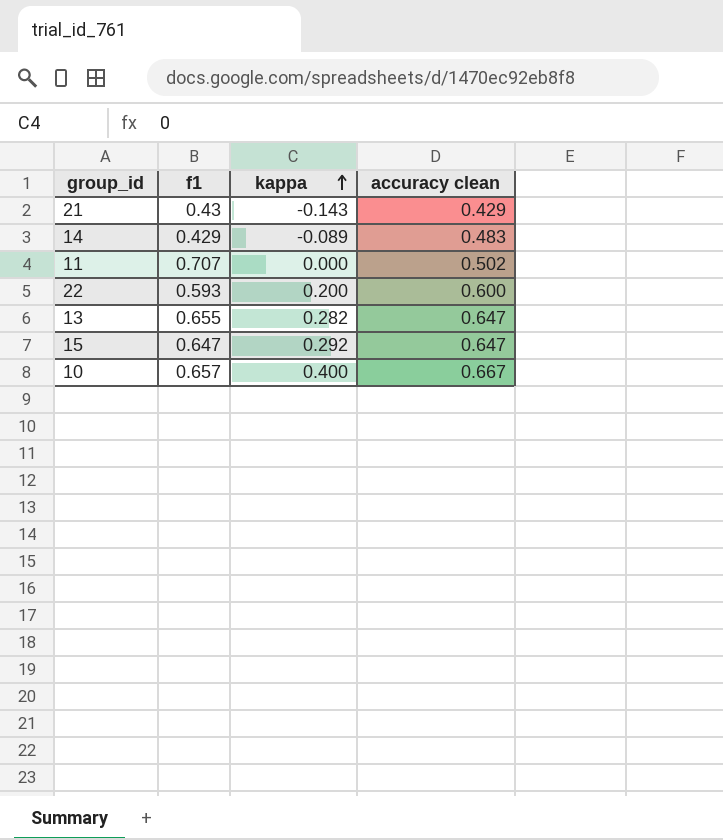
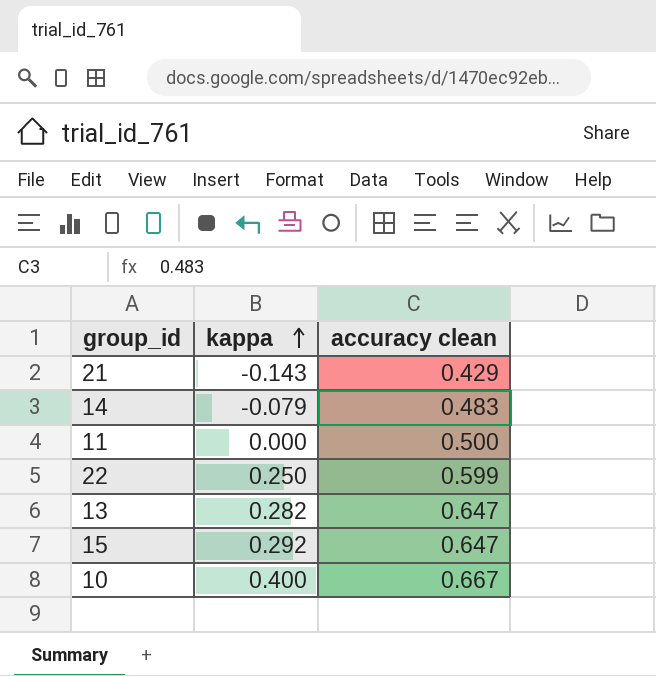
column f1 | position: 2 -> none
14 | kappa: -0.089 -> -0.079
11 | accuracy clean: 0.502 -> 0.500
22 | kappa: 0.200 -> 0.250
22 | accuracy clean: 0.600 -> 0.599

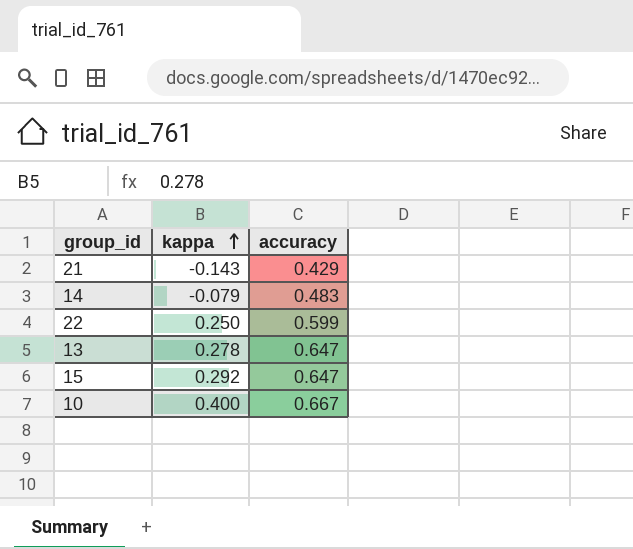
column name: accuracy clean -> accuracy
row 11: 0.000 | 0.500 -> none
13 | kappa: 0.282 -> 0.278

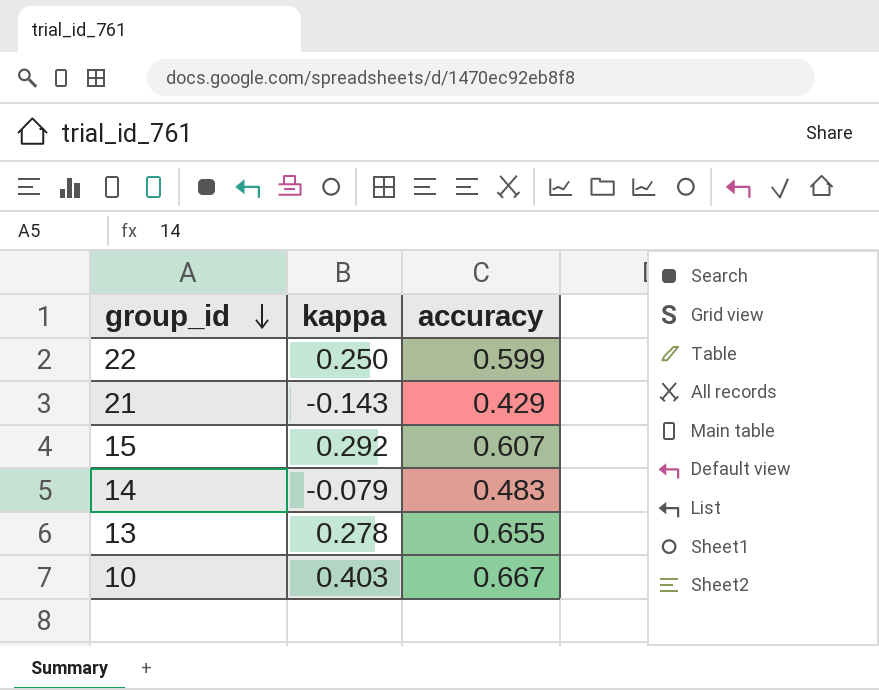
row order: kappa ascending -> group_id descending
15 | accuracy: 0.647 -> 0.607
13 | accuracy: 0.647 -> 0.655
10 | kappa: 0.400 -> 0.403

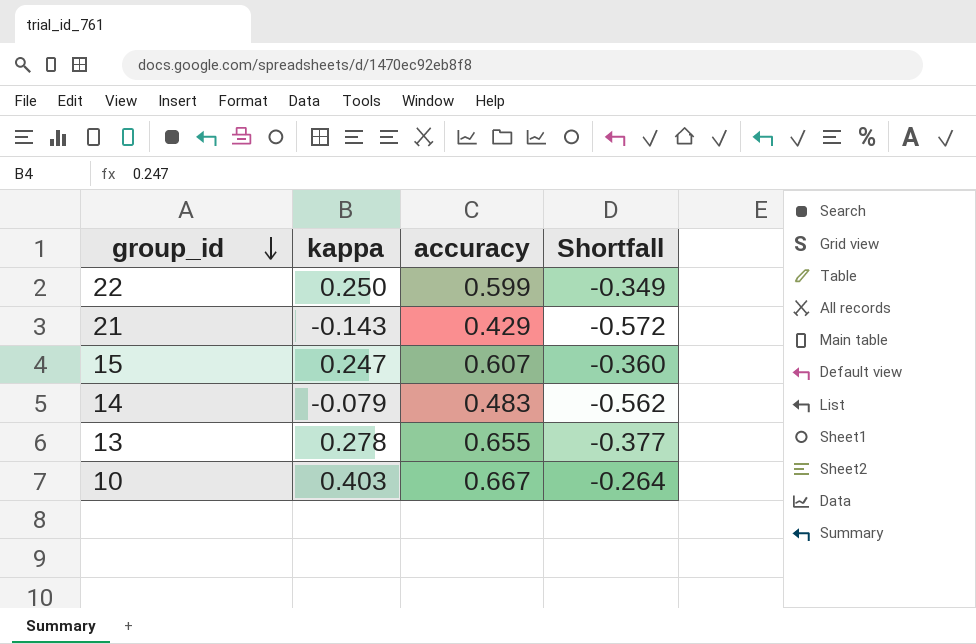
column Shortfall | formula: none -> [kappa] - [accuracy]
15 | kappa: 0.292 -> 0.247

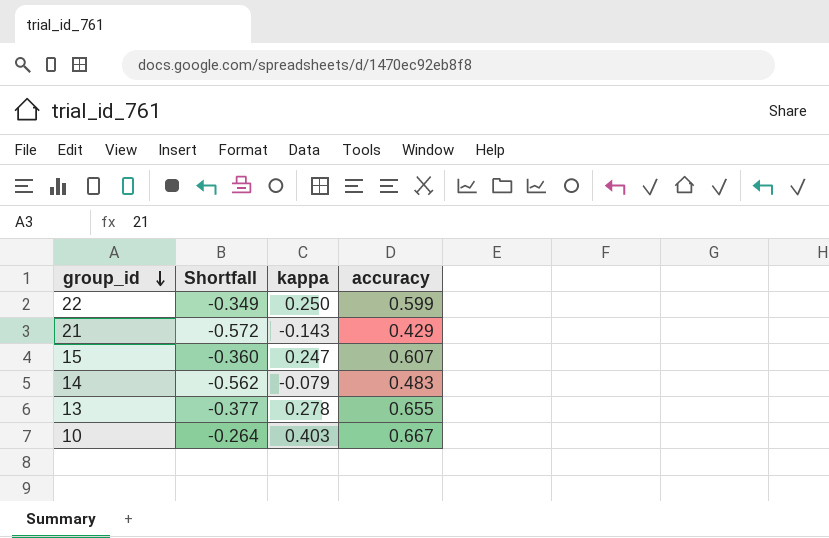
column Shortfall | position: 4 -> 2

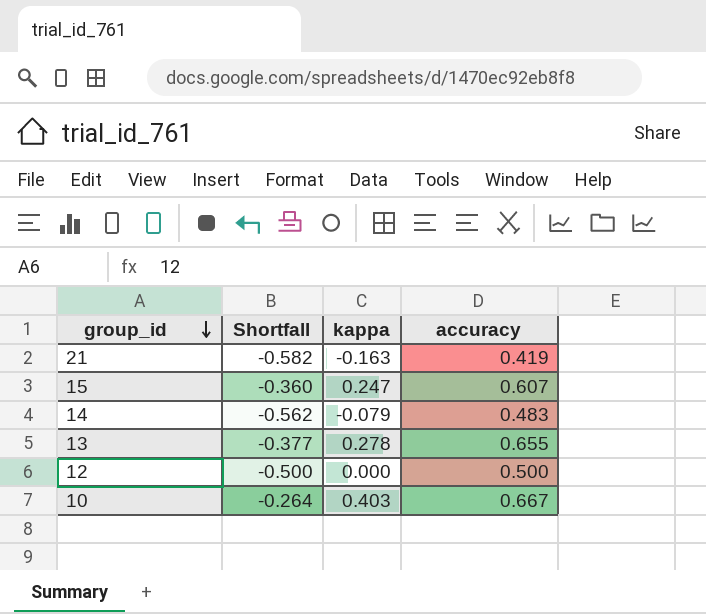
row 22: -0.349 | 0.250 | 0.599 -> none
21 | Shortfall: -0.572 -> -0.582
21 | kappa: -0.143 -> -0.163
21 | accuracy: 0.429 -> 0.419
row 12: none -> -0.500 | 0.000 | 0.500

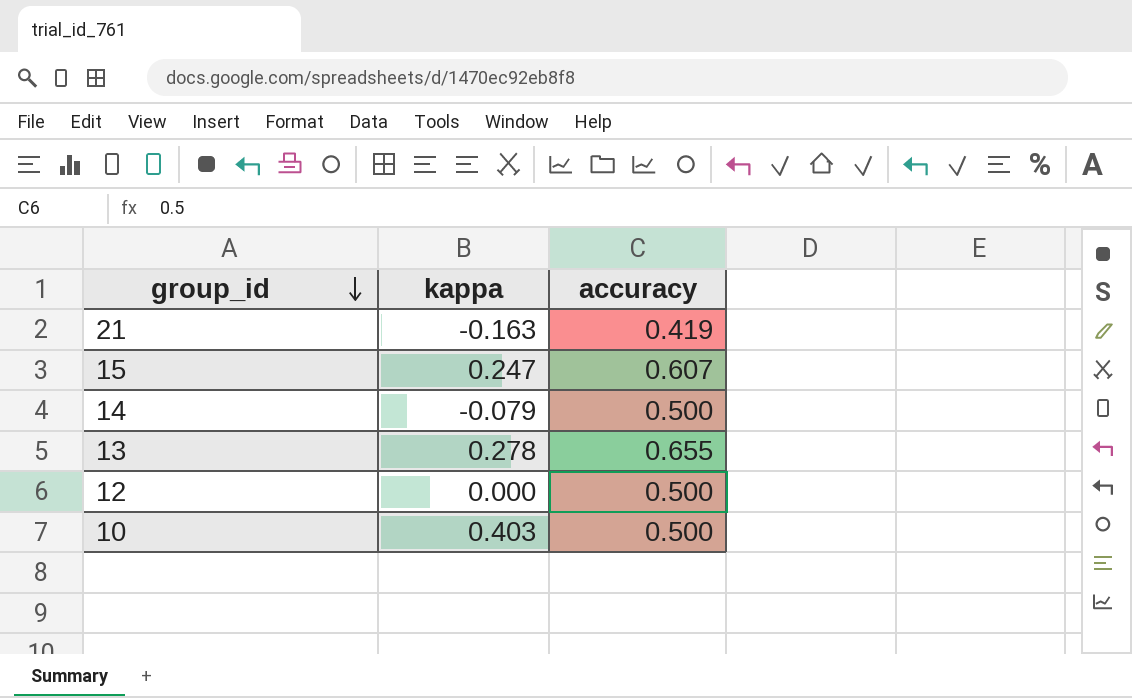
column Shortfall | formula: [kappa] - [accuracy] -> none
14 | accuracy: 0.483 -> 0.500
10 | accuracy: 0.667 -> 0.500

